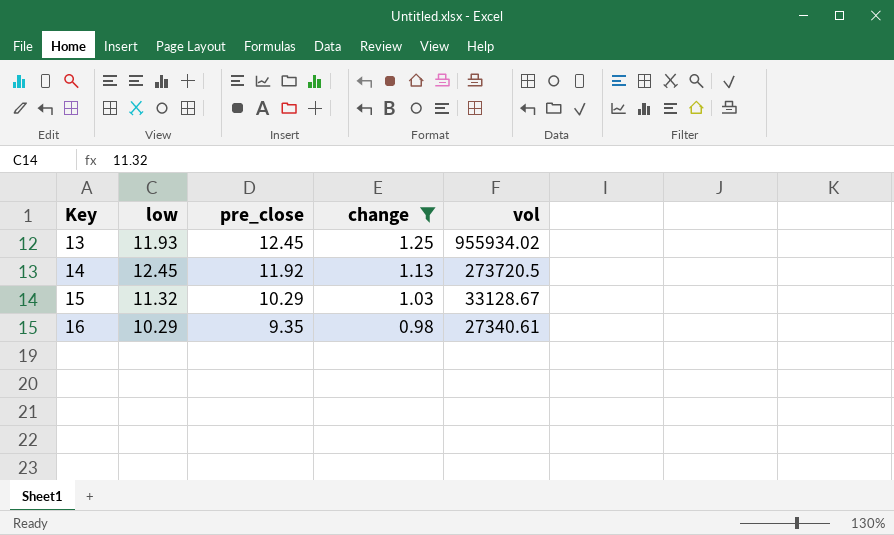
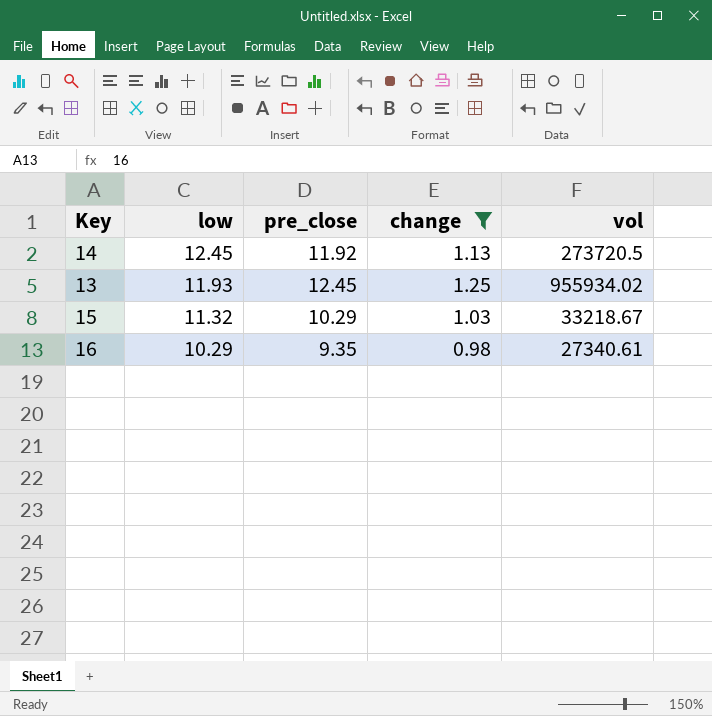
row order: Key ascending -> low descending
15 | vol: 33128.67 -> 33218.67

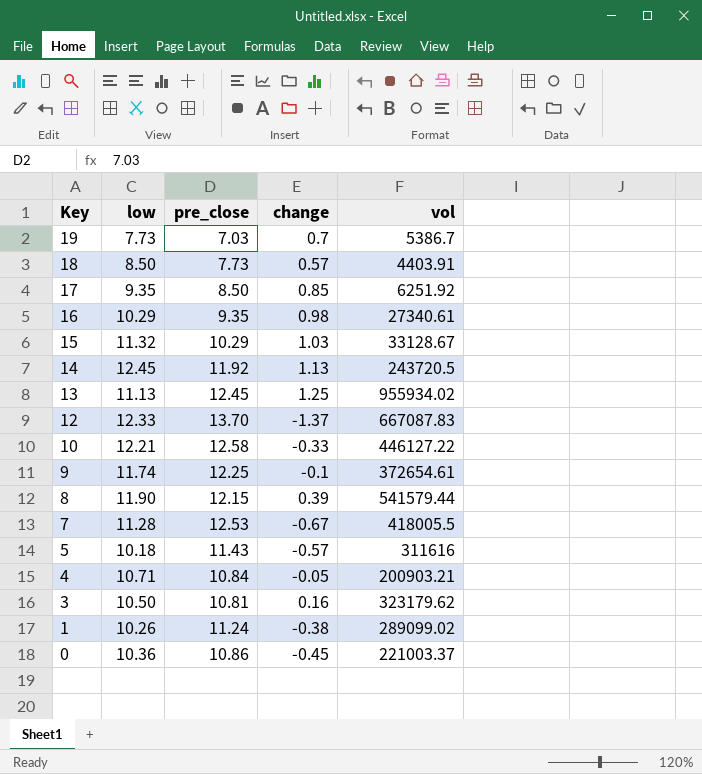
filter: change >= 0.98 -> none
row order: low descending -> Key descending
15 | vol: 33218.67 -> 33128.67
14 | vol: 273720.5 -> 243720.5
13 | low: 11.93 -> 11.13

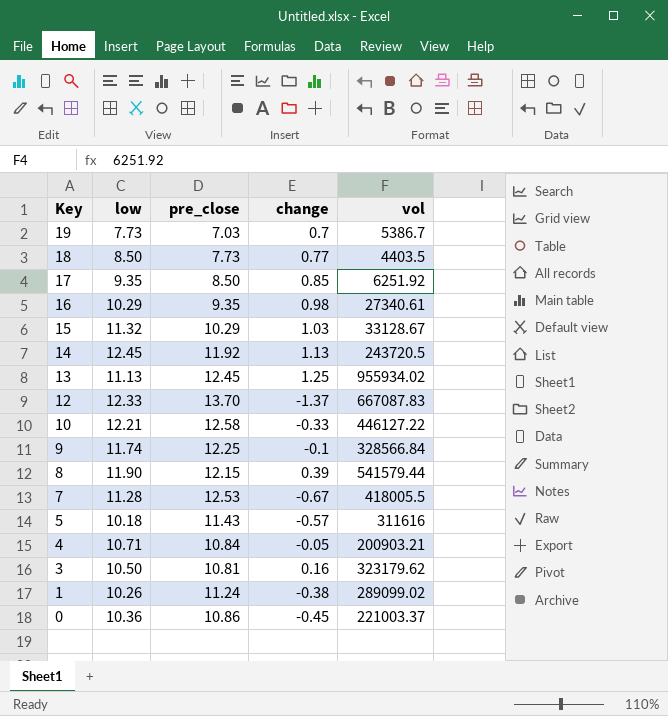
18 | change: 0.57 -> 0.77
18 | vol: 4403.91 -> 4403.5
9 | vol: 372654.61 -> 328566.84

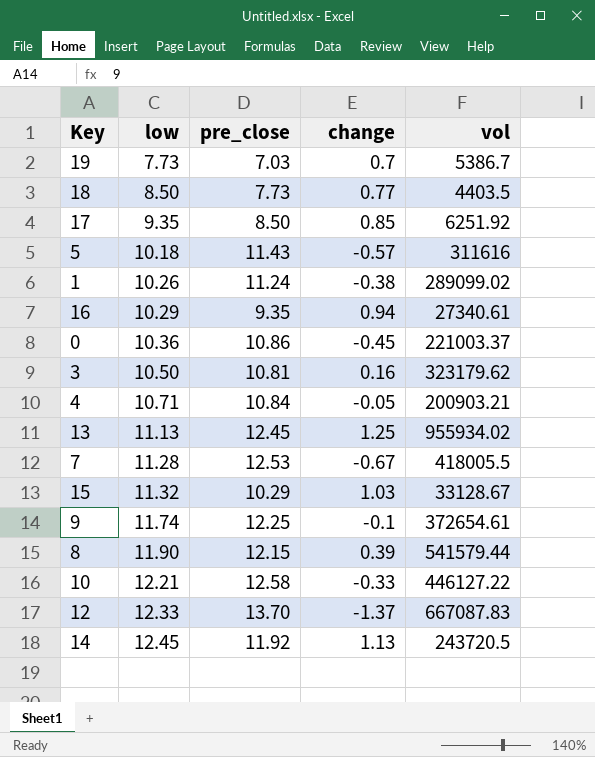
row order: Key descending -> low ascending
16 | change: 0.98 -> 0.94
9 | vol: 328566.84 -> 372654.61

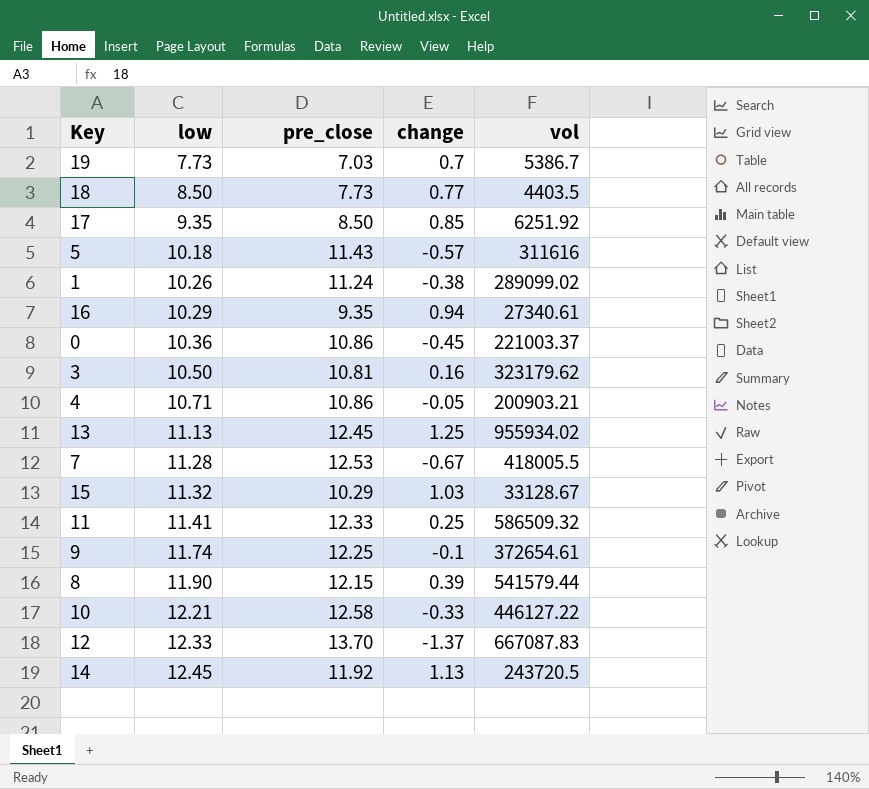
4 | pre_close: 10.84 -> 10.86
row 11: none -> 11.41 | 12.33 | 0.25 | 586509.32

